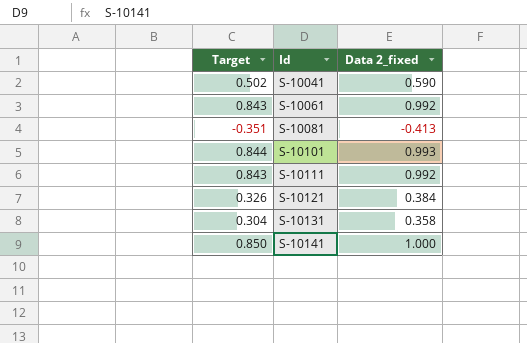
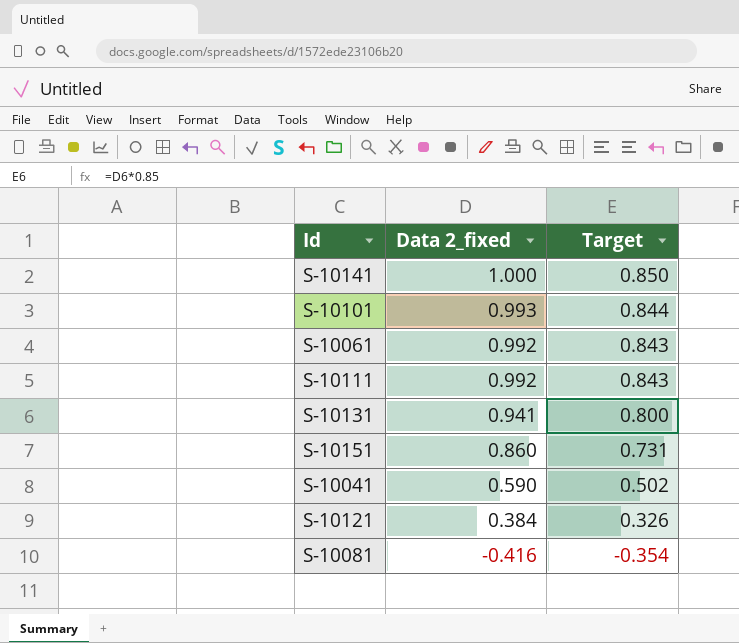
row order: Id ascending -> Data 2_fixed descending
column Target | position: 1 -> 3
S-10131 | Data 2_fixed: 0.358 -> 0.941
S-10131 | Target: 0.304 -> 0.800
row S-10151: none -> 0.860 | 0.731
S-10081 | Data 2_fixed: -0.413 -> -0.416
S-10081 | Target: -0.351 -> -0.354

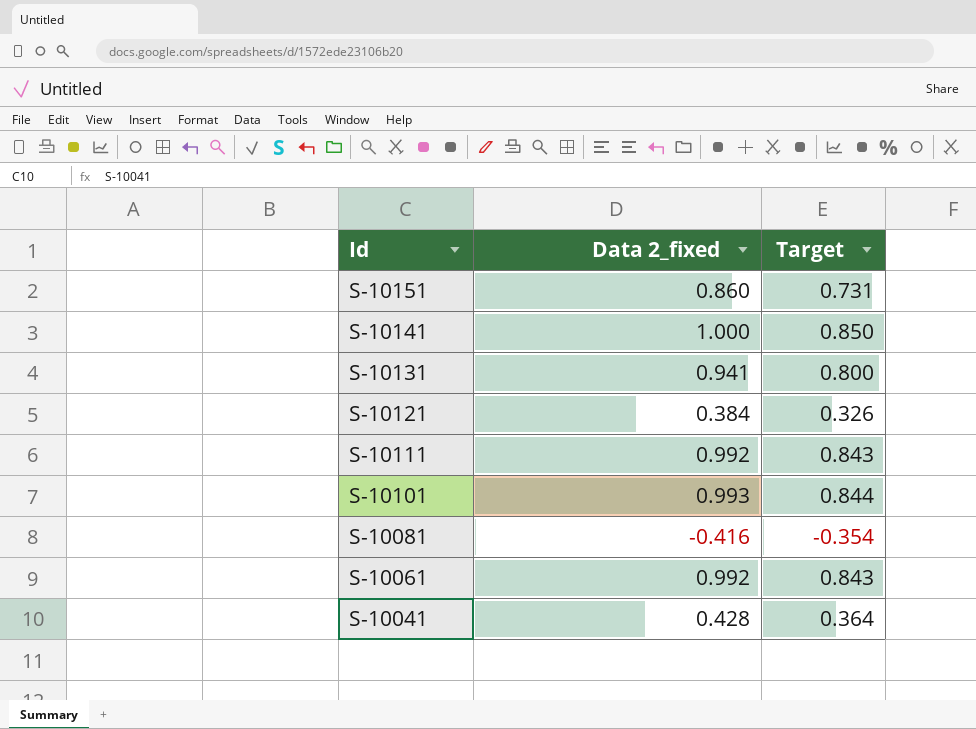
row order: Data 2_fixed descending -> Id descending
S-10041 | Data 2_fixed: 0.590 -> 0.428
S-10041 | Target: 0.502 -> 0.364

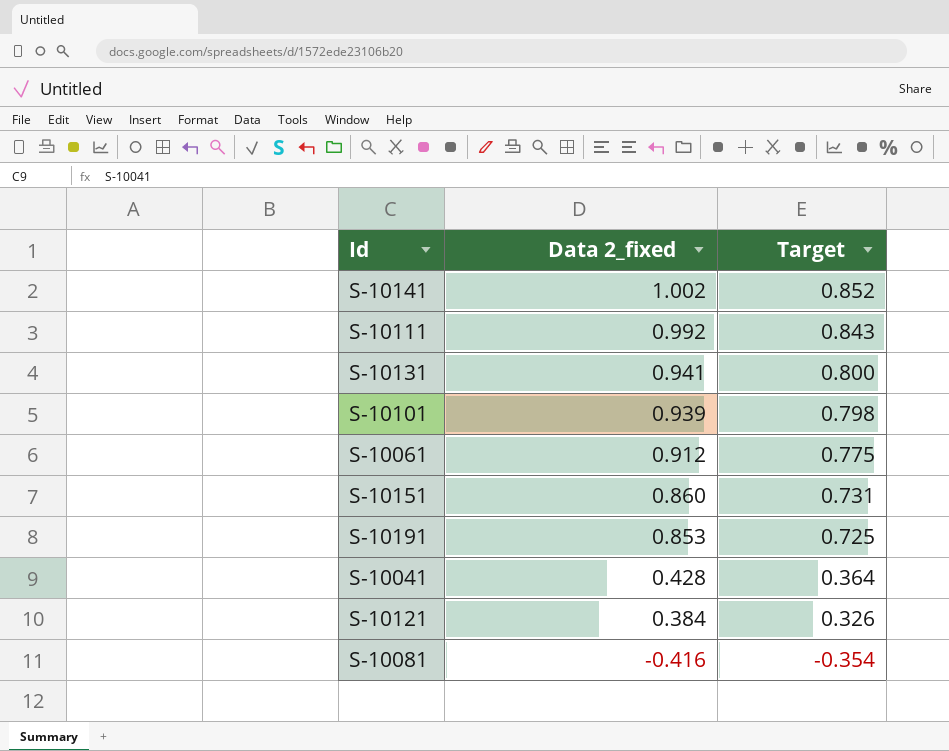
row order: Id descending -> Data 2_fixed descending
S-10141 | Data 2_fixed: 1.000 -> 1.002
S-10141 | Target: 0.850 -> 0.852
S-10101 | Data 2_fixed: 0.993 -> 0.939
S-10101 | Target: 0.844 -> 0.798
S-10061 | Data 2_fixed: 0.992 -> 0.912
S-10061 | Target: 0.843 -> 0.775
row S-10191: none -> 0.853 | 0.725

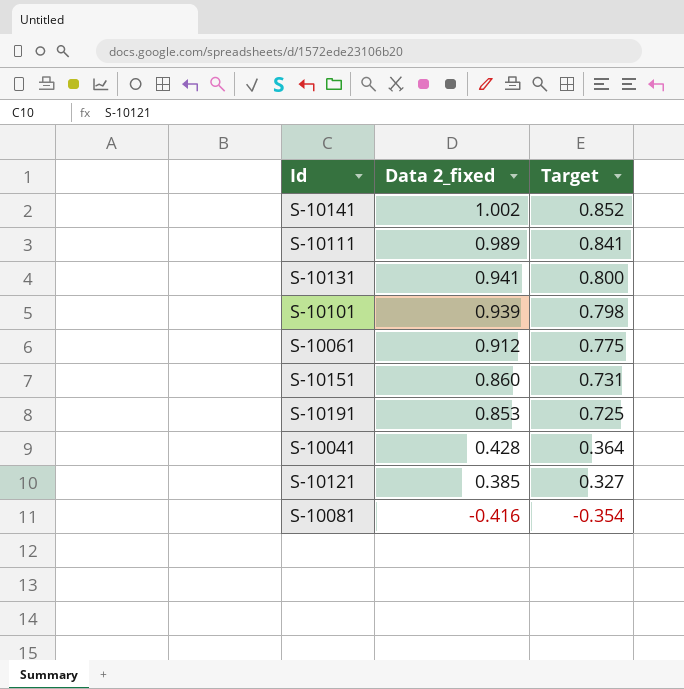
S-10111 | Data 2_fixed: 0.992 -> 0.989
S-10111 | Target: 0.843 -> 0.841
S-10121 | Data 2_fixed: 0.384 -> 0.385
S-10121 | Target: 0.326 -> 0.327

